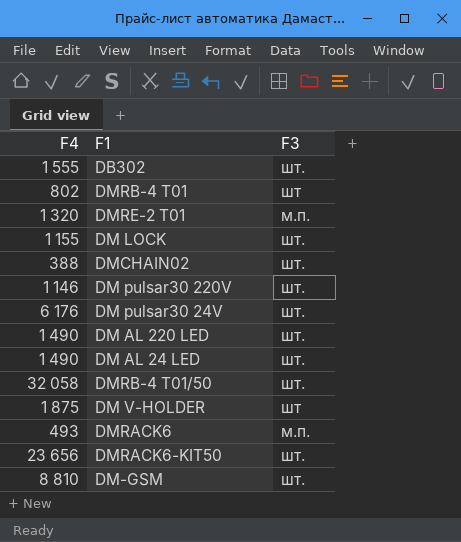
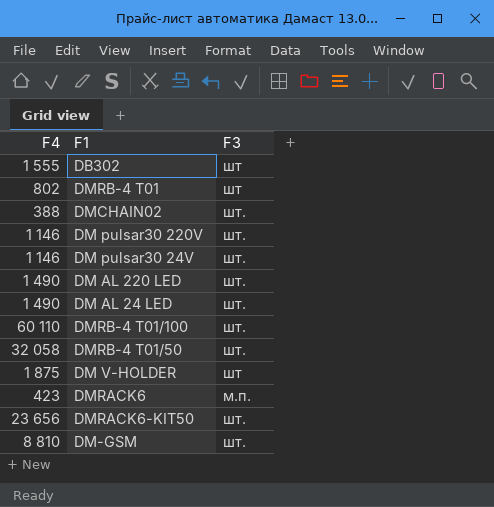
row DMRE-2 T01: 1 320 | м.п. -> none
row DM LOCK: 1 155 | шт. -> none
DB302 | F3: шт. -> шт
DM pulsar30 24V | F4: 6 176 -> 1 146
row DMRB-4 T01/100: none -> 60 110 | шт.
DMRACK6 | F4: 493 -> 423

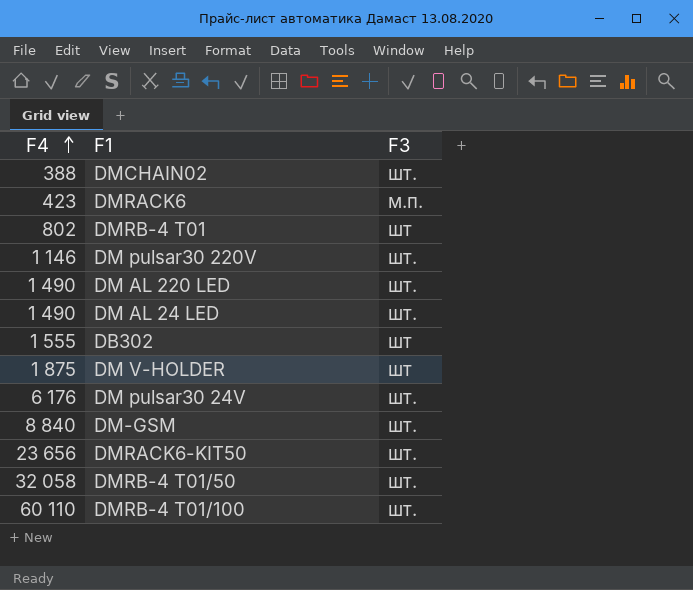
row order: none -> F4 ascending
DM pulsar30 24V | F4: 1 146 -> 6 176
DM-GSM | F4: 8 810 -> 8 840

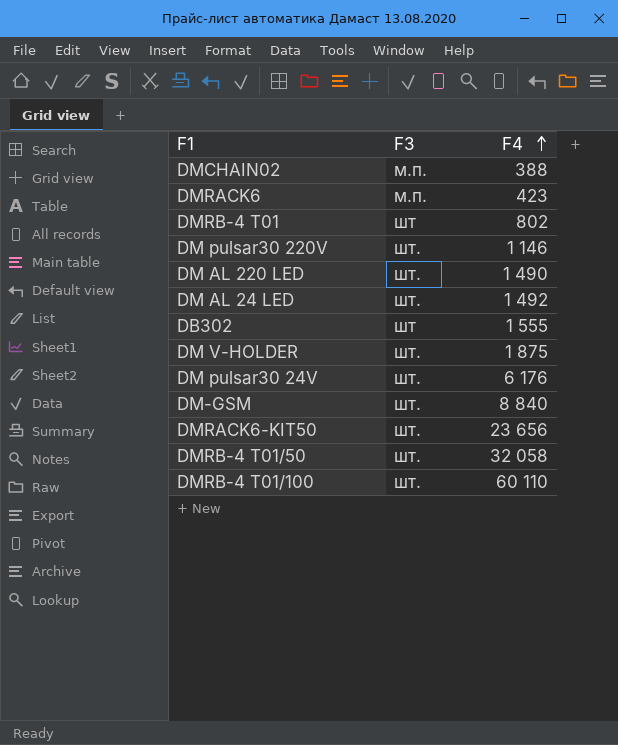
column F4 | position: 1 -> 3
DMCHAIN02 | F3: шт. -> м.п.
DM AL 24 LED | F4: 1 490 -> 1 492
DM V-HOLDER | F3: шт -> шт.

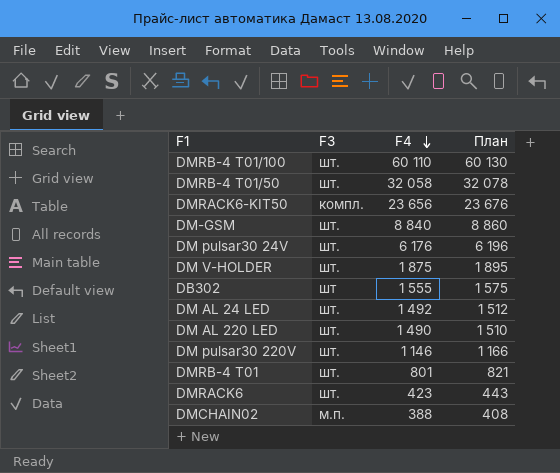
row order: F4 ascending -> F4 descending
column План | formula: none -> [F4] + 20
DMRACK6-KIT50 | F3: шт. -> компл.
DMRB-4 T01 | F3: шт -> шт.
DMRB-4 T01 | F4: 802 -> 801
DMRACK6 | F3: м.п. -> шт.

